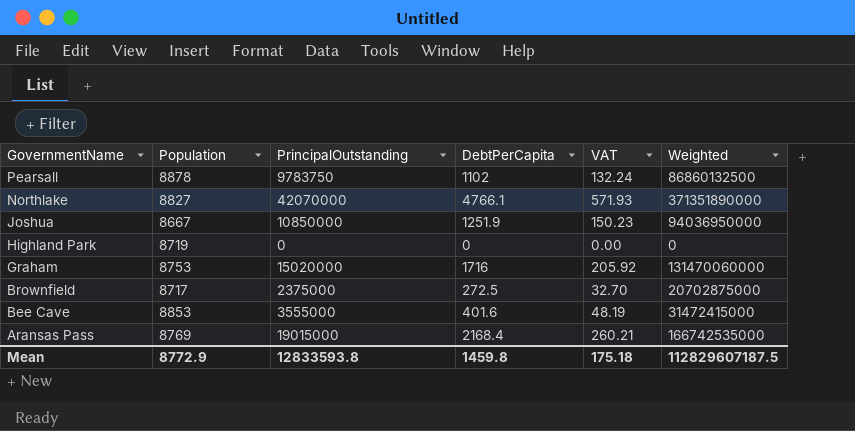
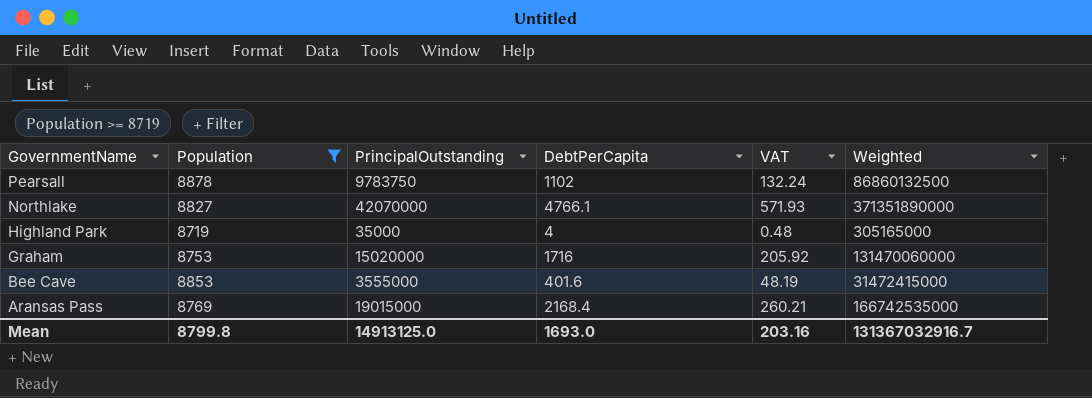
filter: none -> Population >= 8719
Highland Park | PrincipalOutstanding: 0 -> 35000
Highland Park | DebtPerCapita: 0 -> 4
Highland Park | VAT: 0.00 -> 0.48
Highland Park | Weighted: 0 -> 305165000
Mean | Population: 8772.9 -> 8799.8
Mean | PrincipalOutstanding: 12833593.8 -> 14913125.0
Mean | DebtPerCapita: 1459.8 -> 1693.0
Mean | VAT: 175.18 -> 203.16
Mean | Weighted: 112829607187.5 -> 131367032916.7

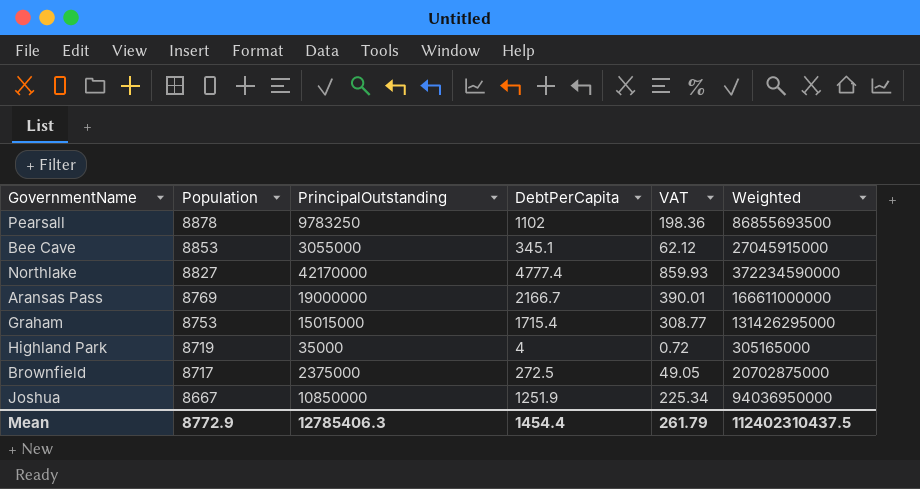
filter: Population >= 8719 -> none
row order: GovernmentName descending -> Population descending
column VAT | formula: [DebtPerCapita] * 0.12 -> [DebtPerCapita] * 0.18
Pearsall | PrincipalOutstanding: 9783750 -> 9783250
Pearsall | Weighted: 86860132500 -> 86855693500
Bee Cave | PrincipalOutstanding: 3555000 -> 3055000
Bee Cave | DebtPerCapita: 401.6 -> 345.1
Bee Cave | Weighted: 31472415000 -> 27045915000
Northlake | PrincipalOutstanding: 42070000 -> 42170000
Northlake | DebtPerCapita: 4766.1 -> 4777.4
Northlake | Weighted: 371351890000 -> 372234590000
Aransas Pass | PrincipalOutstanding: 19015000 -> 19000000
Aransas Pass | DebtPerCapita: 2168.4 -> 2166.7
Aransas Pass | Weighted: 166742535000 -> 166611000000
Graham | PrincipalOutstanding: 15020000 -> 15015000
Graham | DebtPerCapita: 1716 -> 1715.4
Graham | Weighted: 131470060000 -> 131426295000
Mean | Population: 8799.8 -> 8772.9
Mean | PrincipalOutstanding: 14913125.0 -> 12785406.3
Mean | DebtPerCapita: 1693.0 -> 1454.4
Mean | VAT: 203.16 -> 261.79
Mean | Weighted: 131367032916.7 -> 112402310437.5

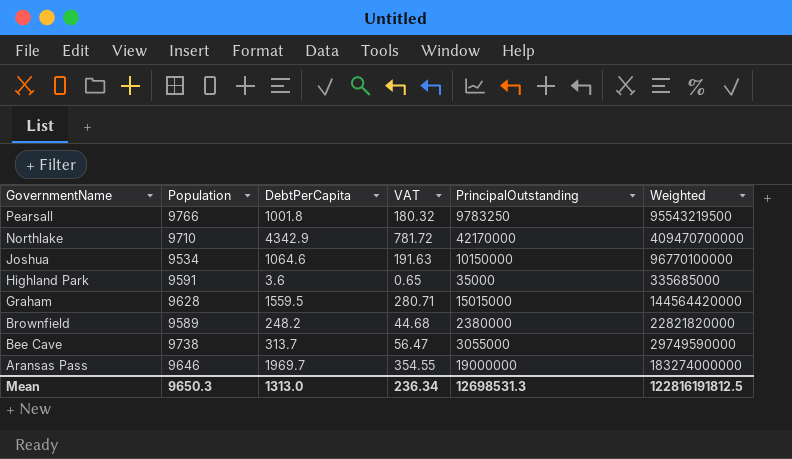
row order: Population descending -> GovernmentName descending
column PrincipalOutstanding | position: 3 -> 5
Pearsall | Population: 8878 -> 9766
Pearsall | DebtPerCapita: 1102 -> 1001.8
Pearsall | VAT: 198.36 -> 180.32
Pearsall | Weighted: 86855693500 -> 95543219500
Northlake | Population: 8827 -> 9710
Northlake | DebtPerCapita: 4777.4 -> 4342.9
Northlake | VAT: 859.93 -> 781.72
Northlake | Weighted: 372234590000 -> 409470700000
Joshua | Population: 8667 -> 9534
Joshua | DebtPerCapita: 1251.9 -> 1064.6
Joshua | VAT: 225.34 -> 191.63
Joshua | PrincipalOutstanding: 10850000 -> 10150000
Joshua | Weighted: 94036950000 -> 96770100000
Highland Park | Population: 8719 -> 9591
Highland Park | DebtPerCapita: 4 -> 3.6
Highland Park | VAT: 0.72 -> 0.65
Highland Park | Weighted: 305165000 -> 335685000
Graham | Population: 8753 -> 9628
Graham | DebtPerCapita: 1715.4 -> 1559.5
Graham | VAT: 308.77 -> 280.71
Graham | Weighted: 131426295000 -> 144564420000
Brownfield | Population: 8717 -> 9589
Brownfield | DebtPerCapita: 272.5 -> 248.2
Brownfield | VAT: 49.05 -> 44.68
Brownfield | PrincipalOutstanding: 2375000 -> 2380000
Brownfield | Weighted: 20702875000 -> 22821820000
Bee Cave | Population: 8853 -> 9738
Bee Cave | DebtPerCapita: 345.1 -> 313.7
Bee Cave | VAT: 62.12 -> 56.47
Bee Cave | Weighted: 27045915000 -> 29749590000
Aransas Pass | Population: 8769 -> 9646
Aransas Pass | DebtPerCapita: 2166.7 -> 1969.7
Aransas Pass | VAT: 390.01 -> 354.55
Aransas Pass | Weighted: 166611000000 -> 183274000000
Mean | Population: 8772.9 -> 9650.3
Mean | DebtPerCapita: 1454.4 -> 1313.0
Mean | VAT: 261.79 -> 236.34
Mean | PrincipalOutstanding: 12785406.3 -> 12698531.3
Mean | Weighted: 112402310437.5 -> 122816191812.5

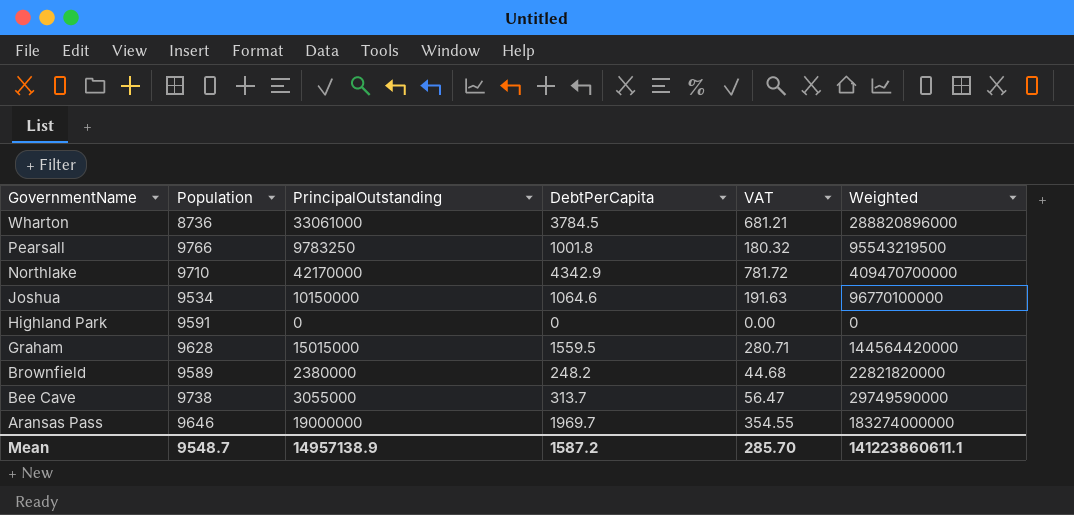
column PrincipalOutstanding | position: 5 -> 3
row Wharton: none -> 8736 | 33061000 | 3784.5 | 681.21 | 288820896000
Highland Park | PrincipalOutstanding: 35000 -> 0
Highland Park | DebtPerCapita: 3.6 -> 0
Highland Park | VAT: 0.65 -> 0.00
Highland Park | Weighted: 335685000 -> 0
Mean | Population: 9650.3 -> 9548.7
Mean | PrincipalOutstanding: 12698531.3 -> 14957138.9
Mean | DebtPerCapita: 1313.0 -> 1587.2
Mean | VAT: 236.34 -> 285.70
Mean | Weighted: 122816191812.5 -> 141223860611.1

